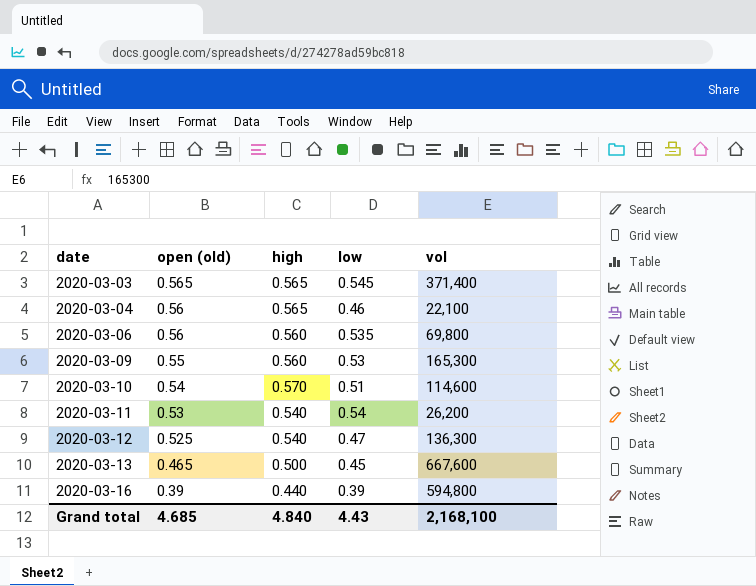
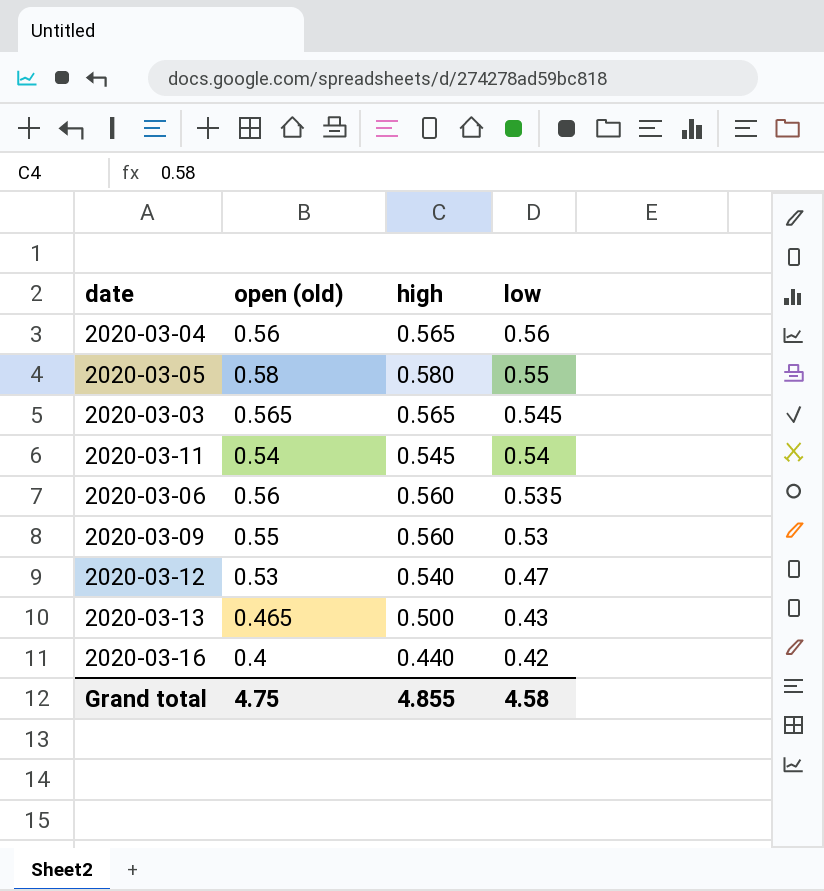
row order: date ascending -> low descending
column vol | position: 5 -> none
row 2020-03-10: 0.54 | 0.570 | 0.51 | 114,600 -> none
2020-03-04 | low: 0.46 -> 0.56
row 2020-03-05: none -> 0.58 | 0.580 | 0.55
2020-03-11 | open (old): 0.53 -> 0.54
2020-03-11 | high: 0.540 -> 0.545
2020-03-12 | open (old): 0.525 -> 0.53
2020-03-13 | low: 0.45 -> 0.43
2020-03-16 | open (old): 0.39 -> 0.4
2020-03-16 | low: 0.39 -> 0.42
Grand total | open (old): 4.685 -> 4.75
Grand total | high: 4.840 -> 4.855
Grand total | low: 4.43 -> 4.58

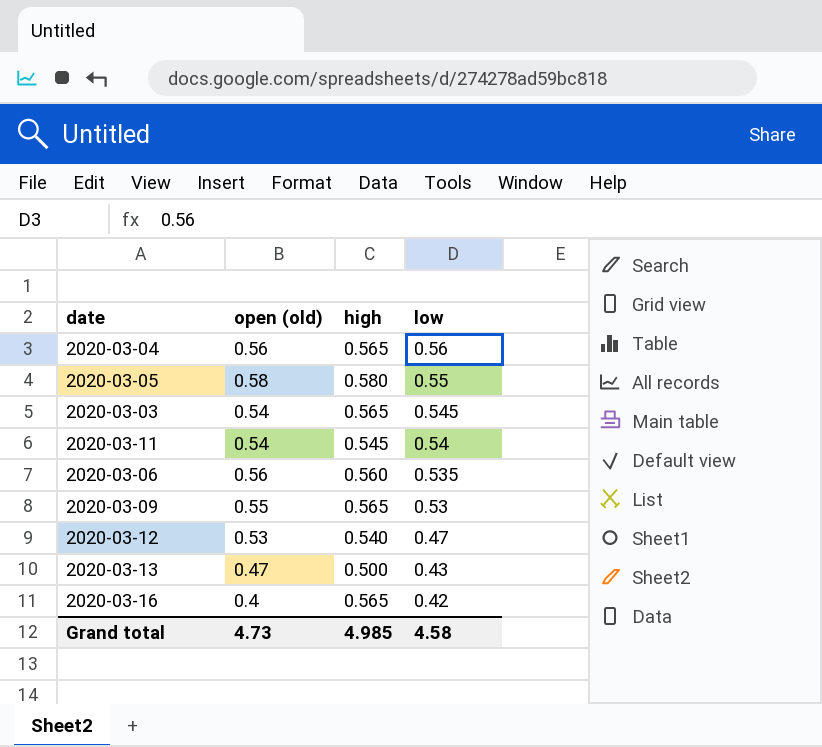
2020-03-03 | open (old): 0.565 -> 0.54
2020-03-09 | high: 0.560 -> 0.565
2020-03-13 | open (old): 0.465 -> 0.47
2020-03-16 | high: 0.440 -> 0.565
Grand total | open (old): 4.75 -> 4.73
Grand total | high: 4.855 -> 4.985

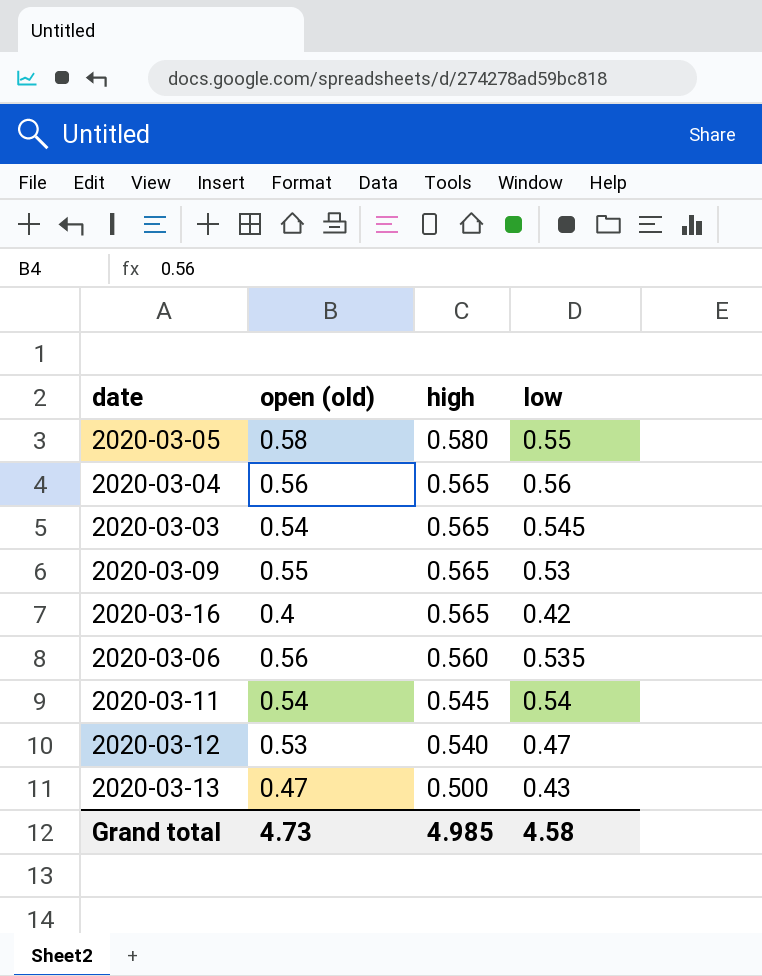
row order: low descending -> high descending

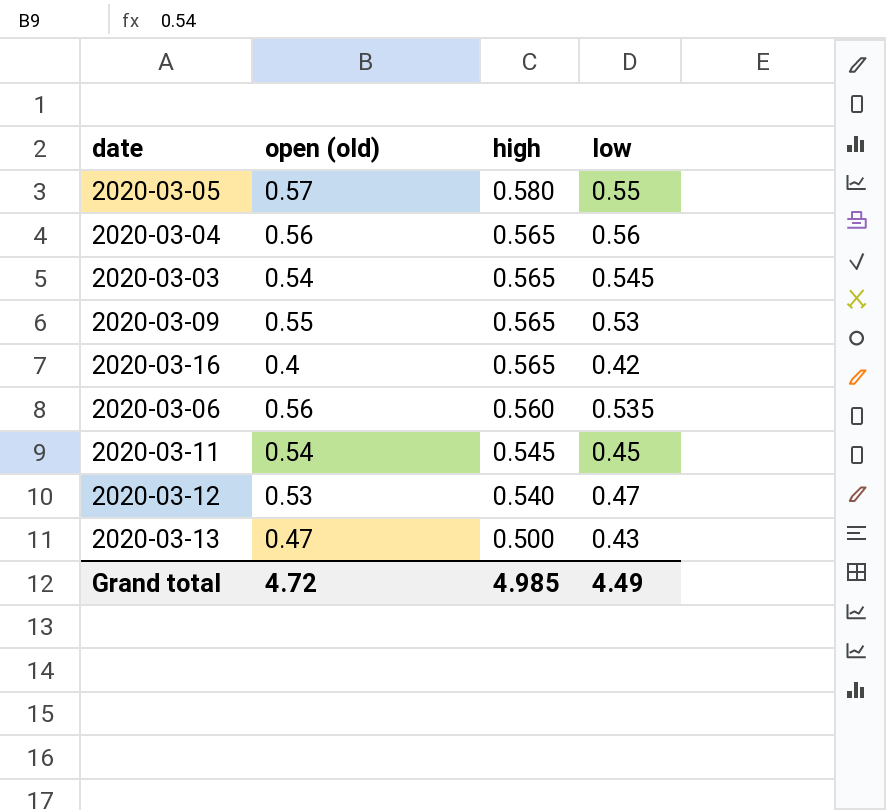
2020-03-05 | open (old): 0.58 -> 0.57
2020-03-11 | low: 0.54 -> 0.45
Grand total | open (old): 4.73 -> 4.72
Grand total | low: 4.58 -> 4.49

